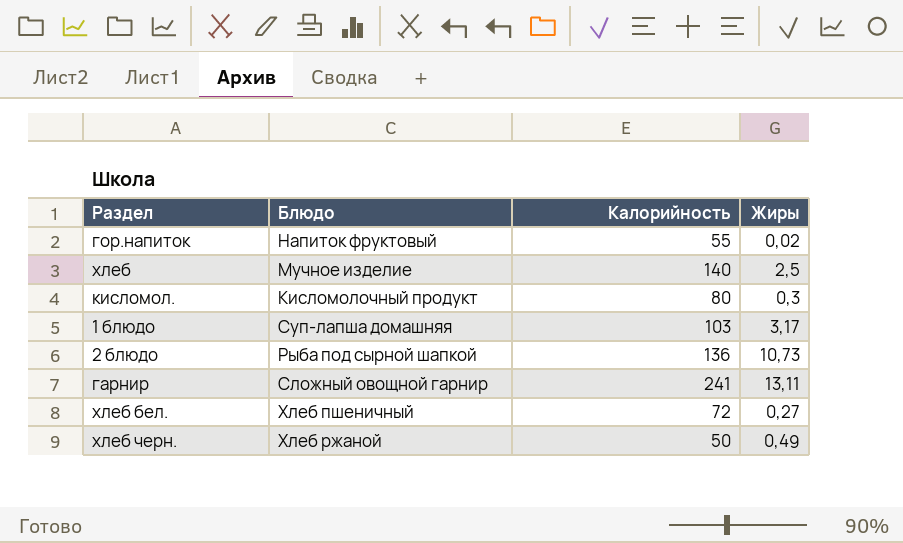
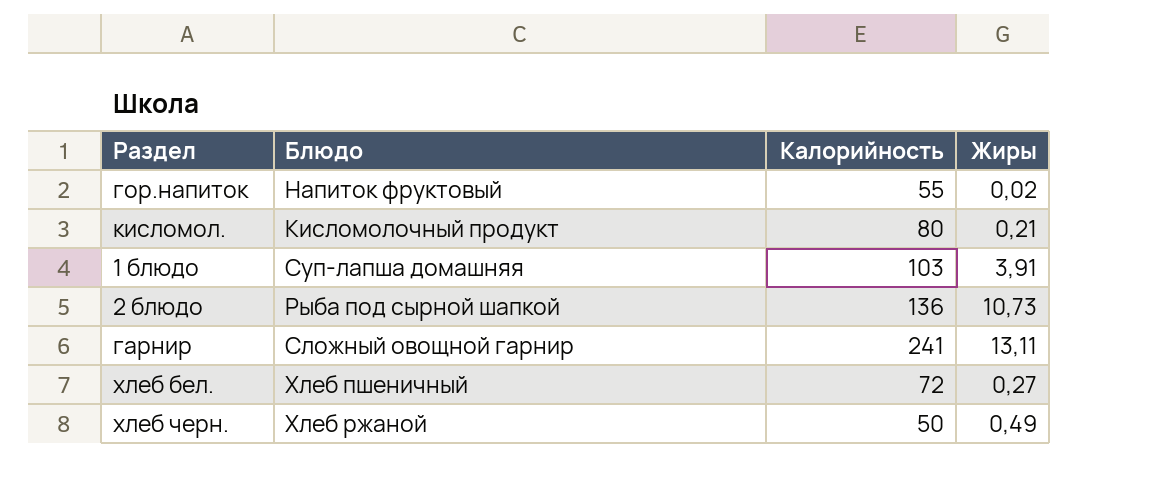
row хлеб: Мучное изделие | 140 | 2,5 -> none
кисломол. | Жиры: 0,3 -> 0,21
1 блюдо | Жиры: 3,17 -> 3,91

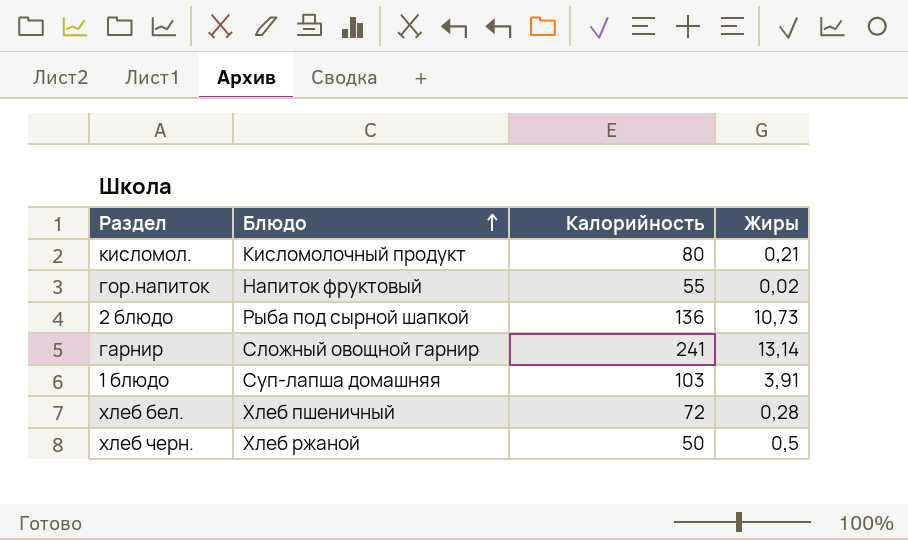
row order: none -> Блюдо ascending
гарнир | Жиры: 13,11 -> 13,14
хлеб бел. | Жиры: 0,27 -> 0,28
хлеб черн. | Жиры: 0,49 -> 0,5

